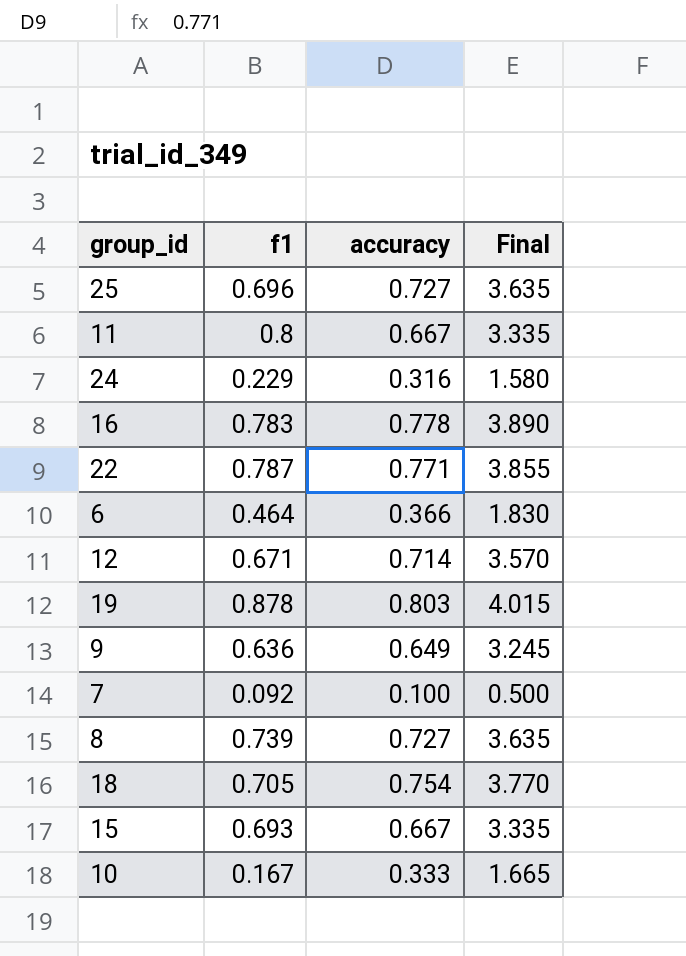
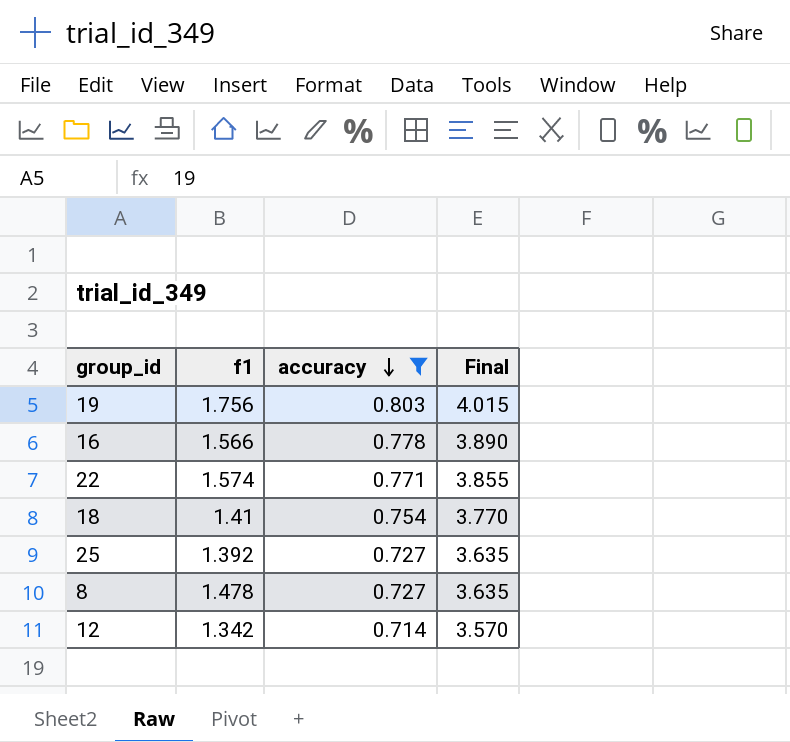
filter: none -> accuracy >= 0.714
row order: none -> accuracy descending
19 | f1: 0.878 -> 1.756
16 | f1: 0.783 -> 1.566
22 | f1: 0.787 -> 1.574
18 | f1: 0.705 -> 1.41
25 | f1: 0.696 -> 1.392
8 | f1: 0.739 -> 1.478
12 | f1: 0.671 -> 1.342

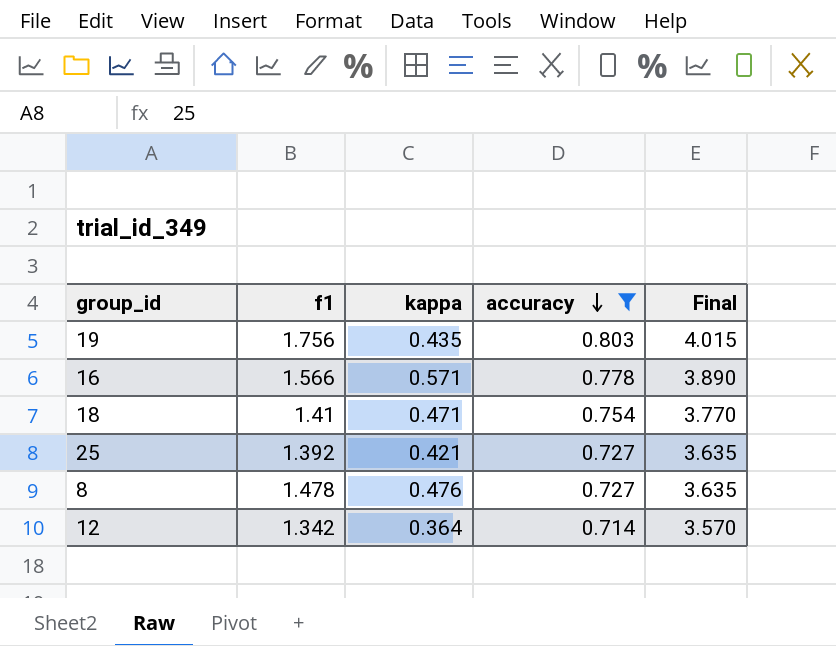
column kappa | position: none -> 3
row 22: 1.574 | 0.771 | 3.855 -> none

